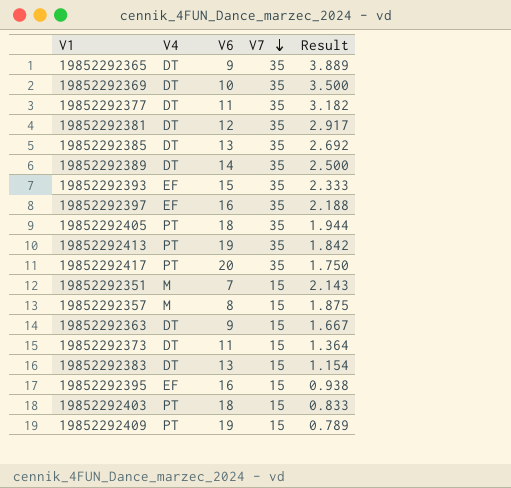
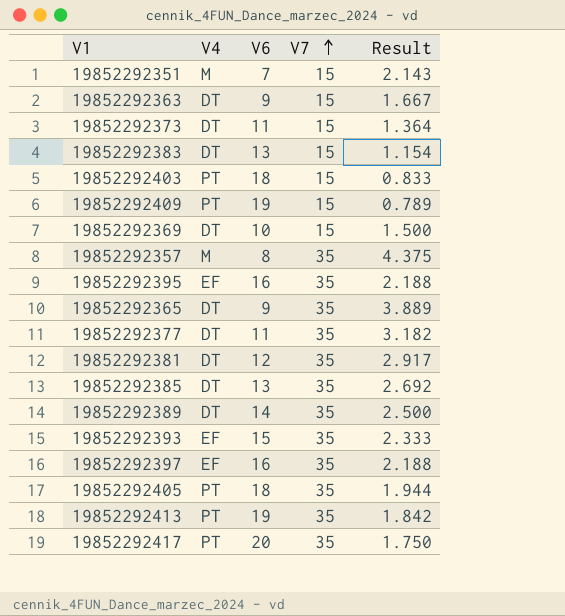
row order: V7 descending -> V7 ascending
19852292369 | V7: 35 -> 15
19852292369 | Result: 3.500 -> 1.500
19852292357 | V7: 15 -> 35
19852292357 | Result: 1.875 -> 4.375
19852292395 | V7: 15 -> 35
19852292395 | Result: 0.938 -> 2.188

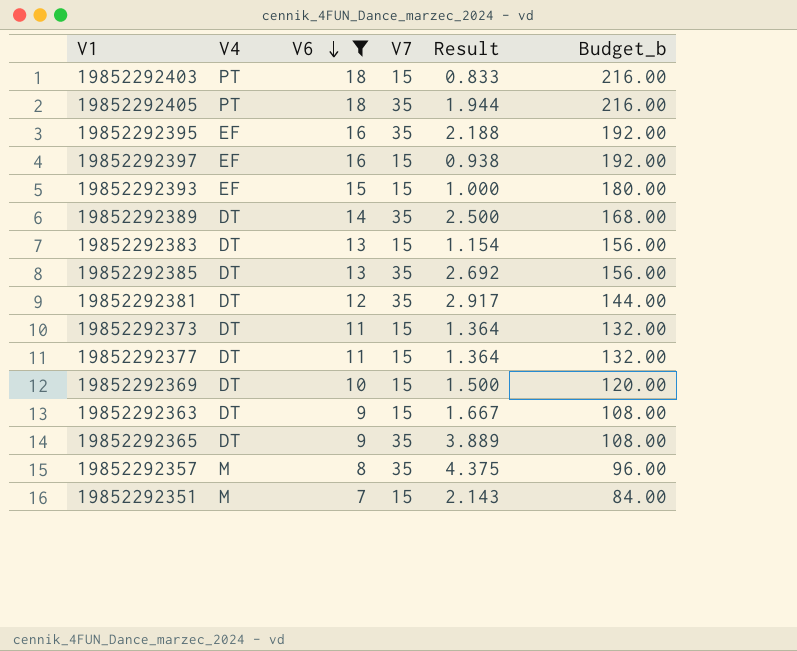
filter: none -> V6 <= 18
row order: V7 ascending -> V6 descending
column Budget_b | formula: none -> [V6] * 12
19852292397 | V7: 35 -> 15
19852292397 | Result: 2.188 -> 0.938
19852292393 | V7: 35 -> 15
19852292393 | Result: 2.333 -> 1.000
19852292377 | V7: 35 -> 15
19852292377 | Result: 3.182 -> 1.364

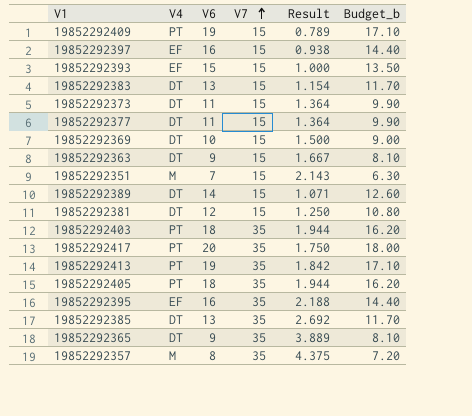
filter: V6 <= 18 -> none
row order: V6 descending -> V7 ascending
column Budget_b | formula: [V6] * 12 -> [V6] * 0.9
19852292389 | V7: 35 -> 15
19852292389 | Result: 2.500 -> 1.071
19852292381 | V7: 35 -> 15
19852292381 | Result: 2.917 -> 1.250
19852292403 | V7: 15 -> 35
19852292403 | Result: 0.833 -> 1.944

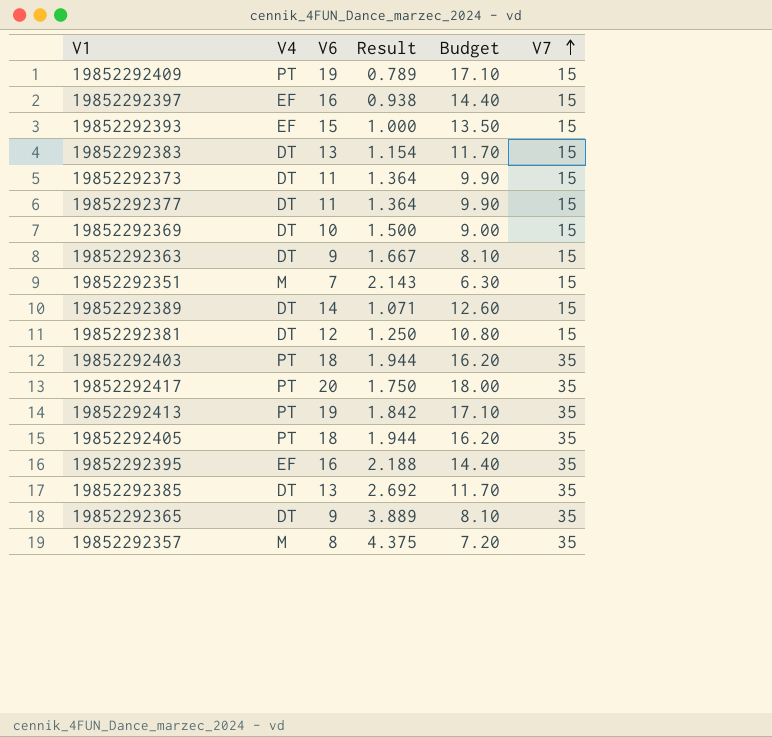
column name: Budget_b -> Budget
column V7 | position: 4 -> 6

